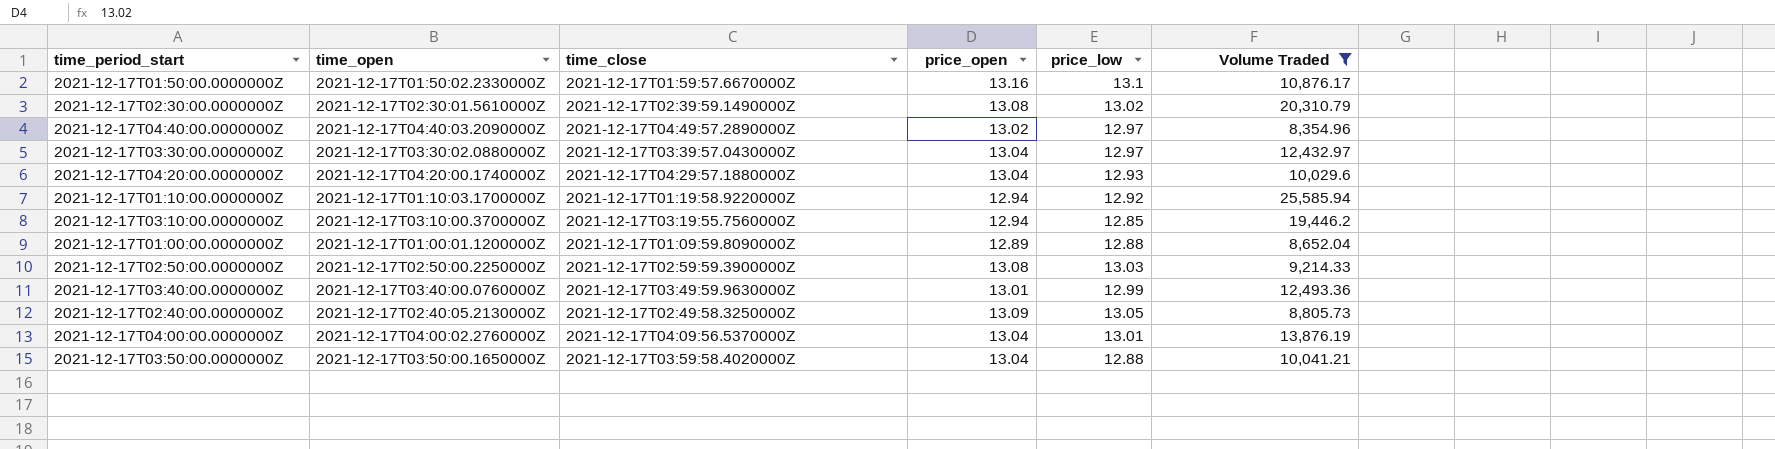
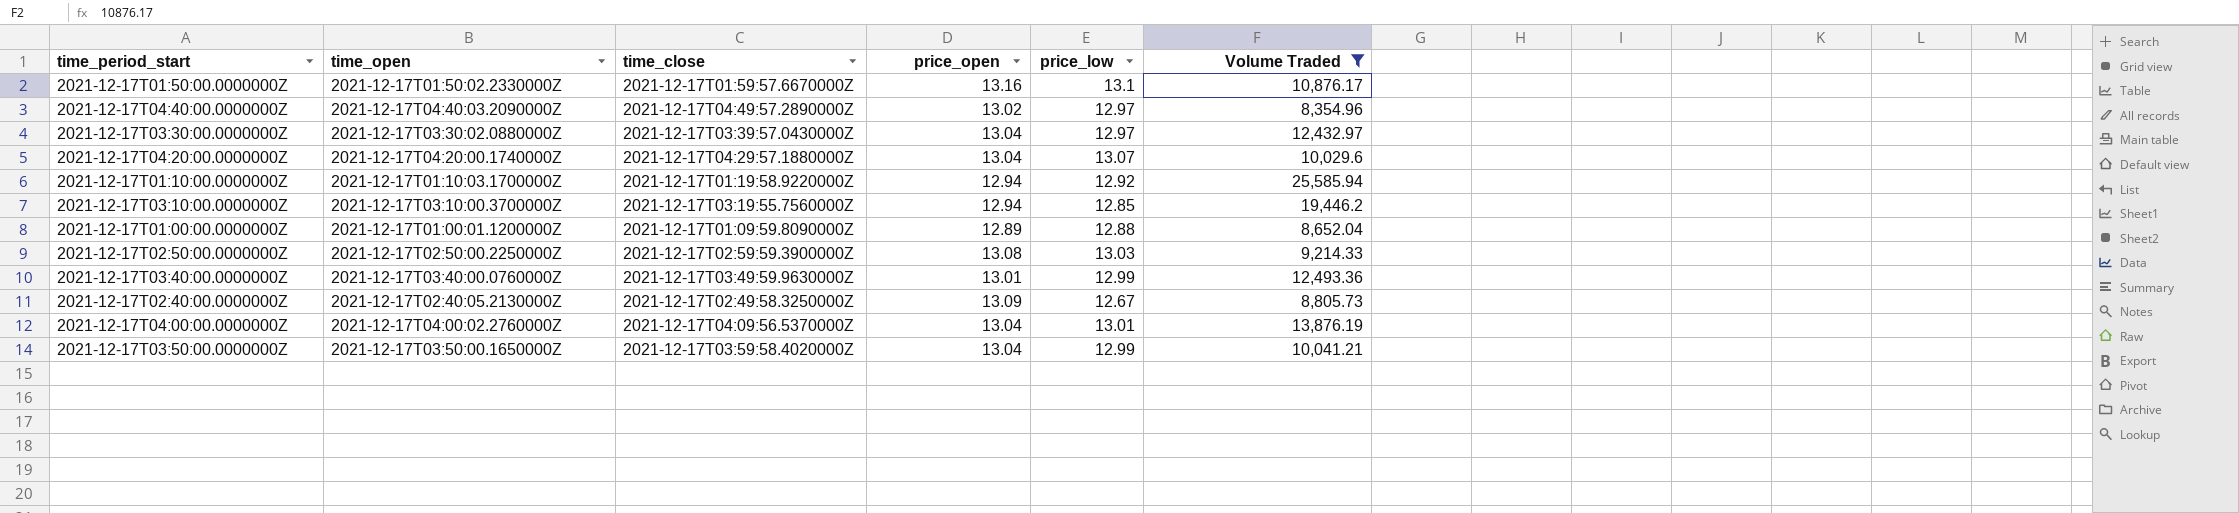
row 2021-12-17T02:30:00.0000000Z: 2021-12-17T02:30:01.5610000Z | 2021-12-17T02:39:59.1490000Z | 13.08 | 13.02 | 20,310.79 -> none
2021-12-17T04:20:00.0000000Z | price_low: 12.93 -> 13.07
2021-12-17T02:40:00.0000000Z | price_low: 13.05 -> 12.67
2021-12-17T03:50:00.0000000Z | price_low: 12.88 -> 12.99

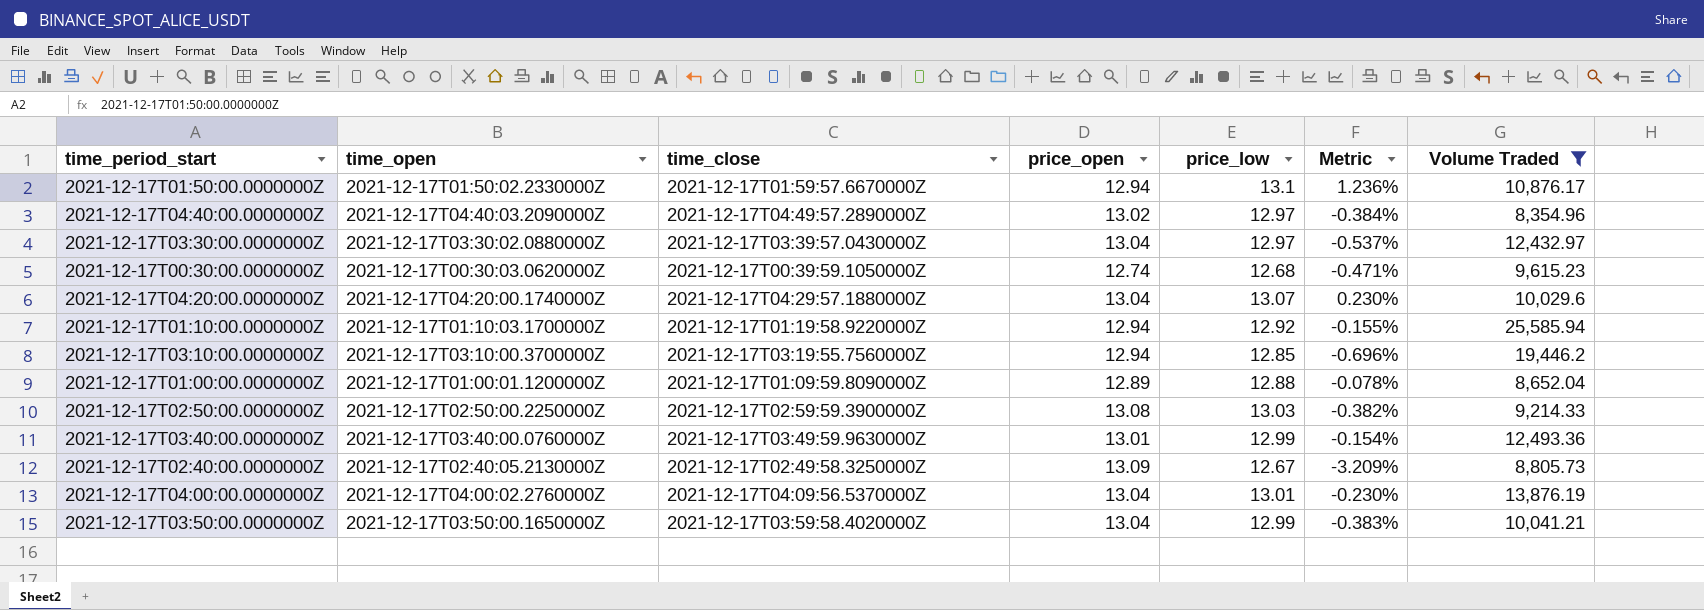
column Metric | formula: none -> ([price_low] - [price_open]) / [price_open]
2021-12-17T01:50:00.0000000Z | price_open: 13.16 -> 12.94
row 2021-12-17T00:30:00.0000000Z: none -> 2021-12-17T00:30:03.0620000Z | 2021-12-17T00:39:59.1050000Z | 12.74 | 12.68 | -0.471% | 9,615.23

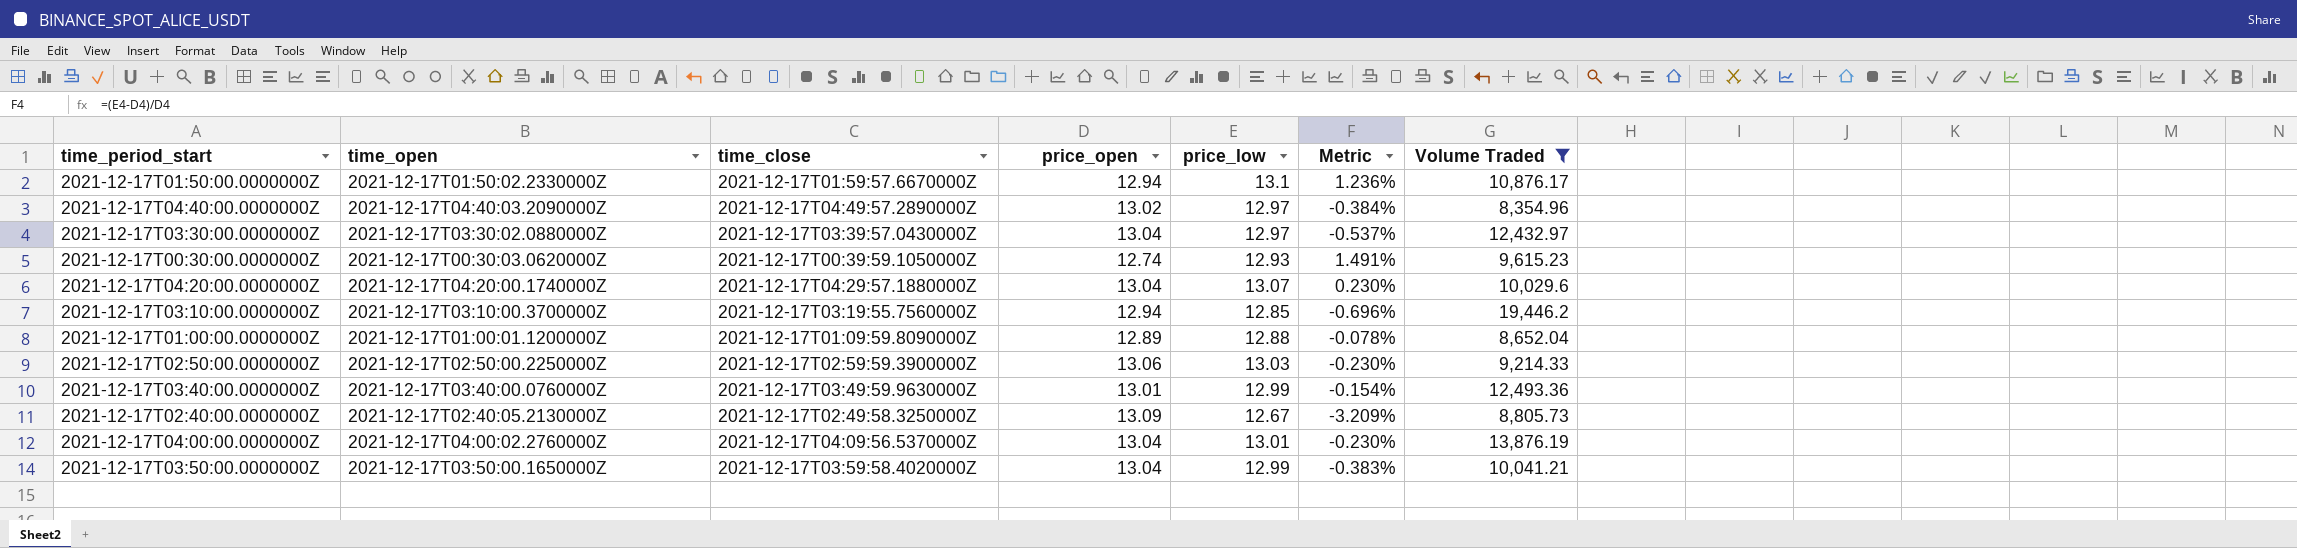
row 2021-12-17T01:10:00.0000000Z: 2021-12-17T01:10:03.1700000Z | 2021-12-17T01:19:58.9220000Z | 12.94 | 12.92 | -0.155% | 25,585.94 -> none
2021-12-17T00:30:00.0000000Z | price_low: 12.68 -> 12.93
2021-12-17T00:30:00.0000000Z | Metric: -0.471% -> 1.491%
2021-12-17T02:50:00.0000000Z | price_open: 13.08 -> 13.06
2021-12-17T02:50:00.0000000Z | Metric: -0.382% -> -0.230%

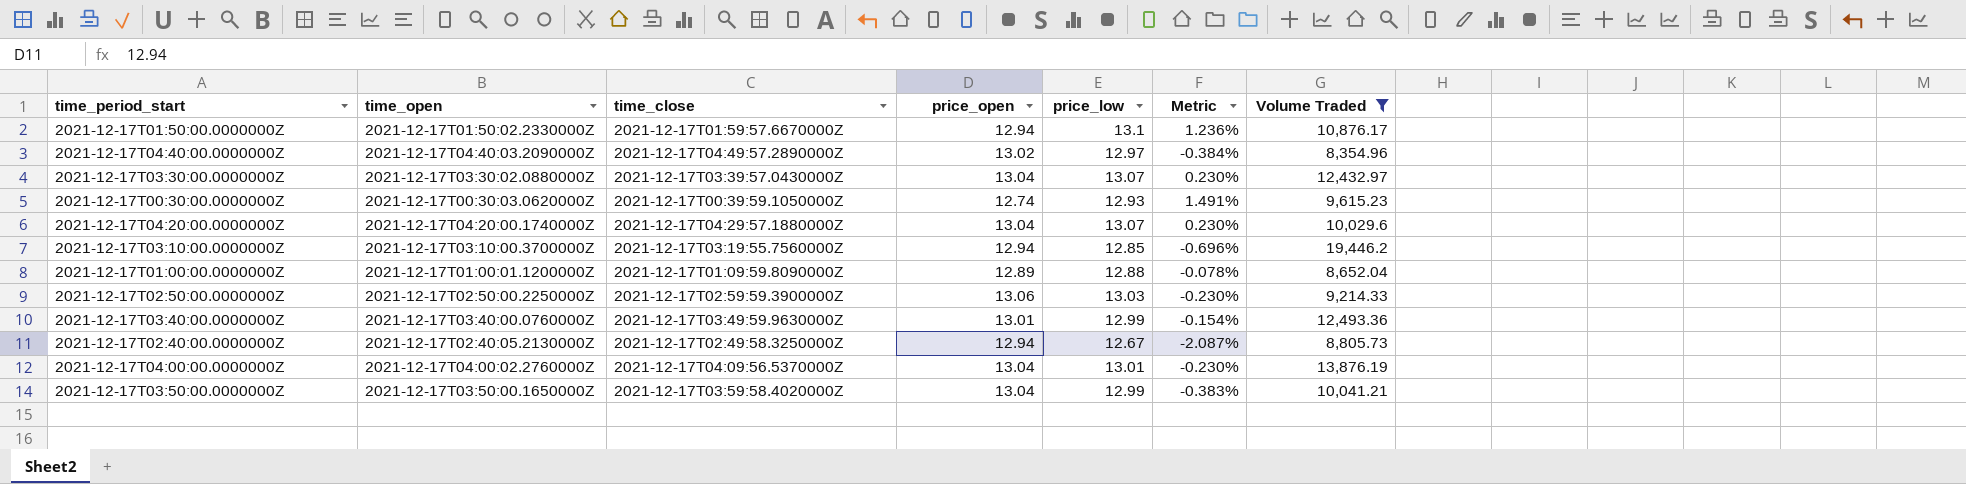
2021-12-17T03:30:00.0000000Z | price_low: 12.97 -> 13.07
2021-12-17T03:30:00.0000000Z | Metric: -0.537% -> 0.230%
2021-12-17T02:40:00.0000000Z | price_open: 13.09 -> 12.94
2021-12-17T02:40:00.0000000Z | Metric: -3.209% -> -2.087%

